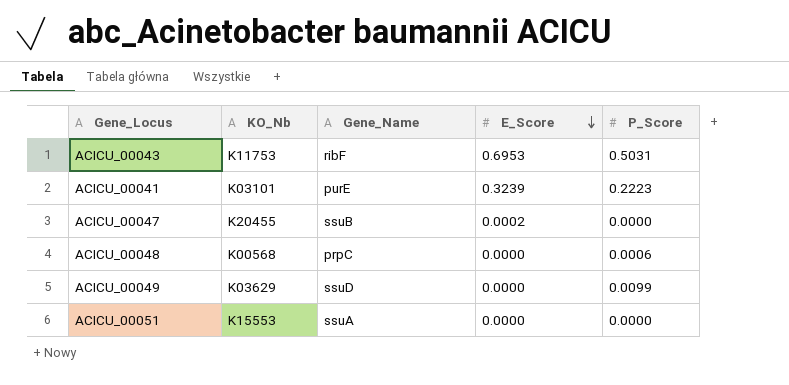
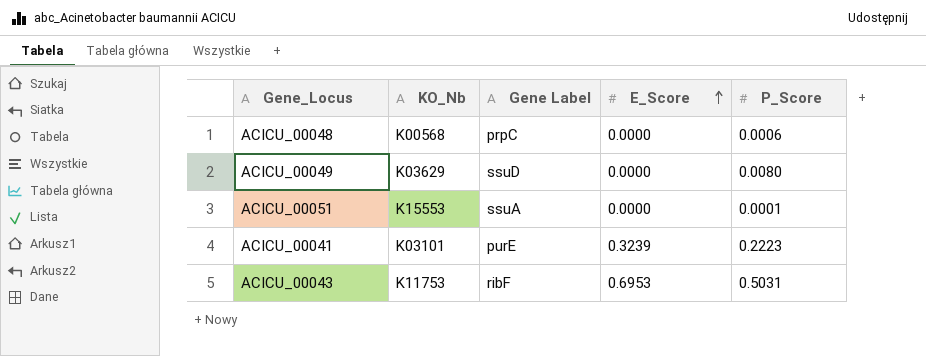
row order: E_Score descending -> E_Score ascending
column name: Gene_Name -> Gene Label
row ACICU_00047: K20455 | ssuB | 0.0002 | 0.0000 -> none
ACICU_00049 | P_Score: 0.0099 -> 0.0080
ACICU_00051 | P_Score: 0.0000 -> 0.0001

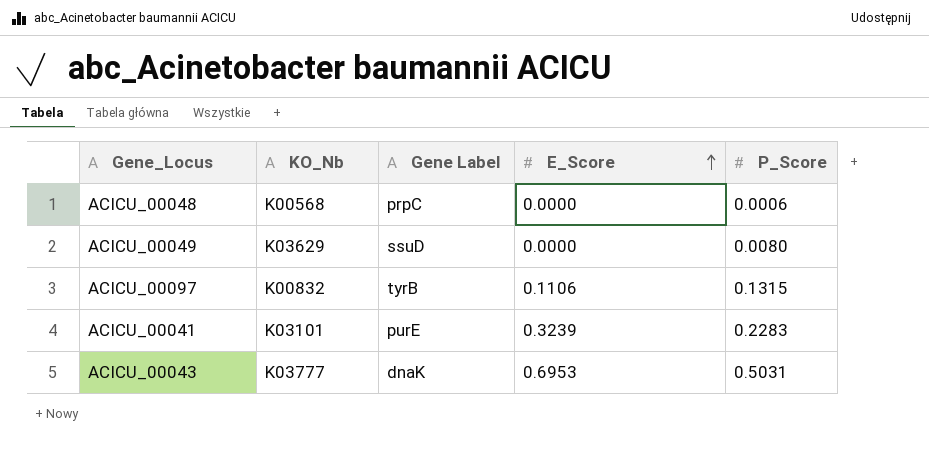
row ACICU_00051: K15553 | ssuA | 0.0000 | 0.0001 -> none
row ACICU_00097: none -> K00832 | tyrB | 0.1106 | 0.1315
ACICU_00041 | P_Score: 0.2223 -> 0.2283
ACICU_00043 | KO_Nb: K11753 -> K03777
ACICU_00043 | Gene Label: ribF -> dnaK

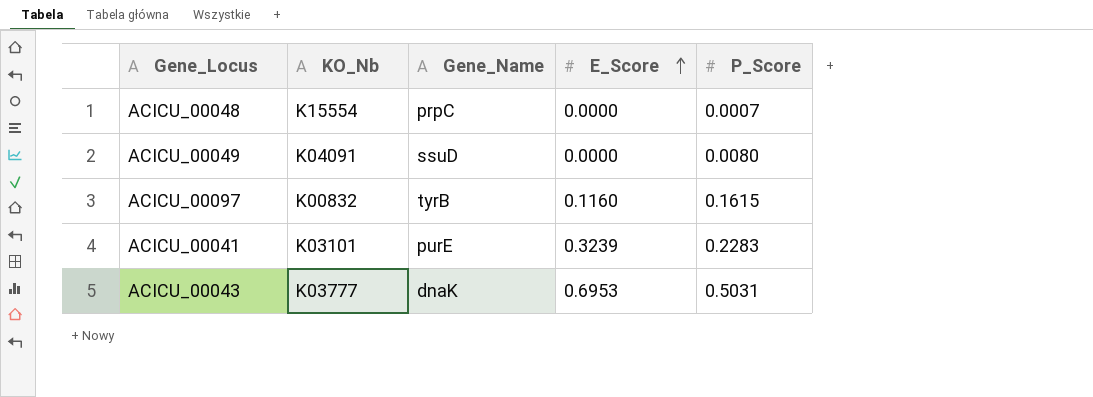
column name: Gene Label -> Gene_Name
ACICU_00048 | KO_Nb: K00568 -> K15554
ACICU_00048 | P_Score: 0.0006 -> 0.0007
ACICU_00049 | KO_Nb: K03629 -> K04091
ACICU_00097 | E_Score: 0.1106 -> 0.1160
ACICU_00097 | P_Score: 0.1315 -> 0.1615

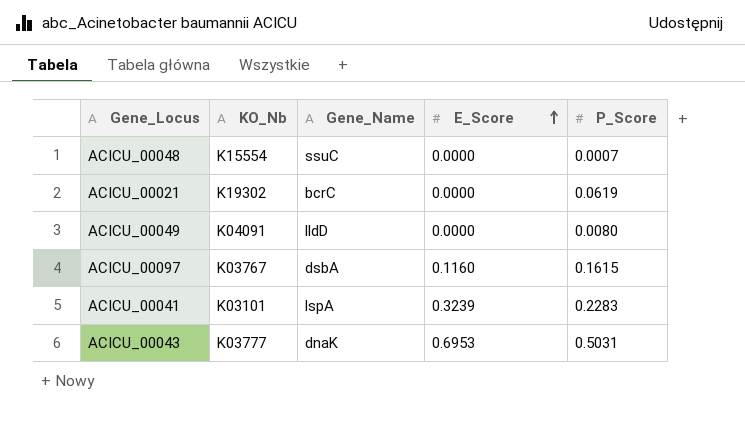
ACICU_00048 | Gene_Name: prpC -> ssuC
row ACICU_00021: none -> K19302 | bcrC | 0.0000 | 0.0619
ACICU_00049 | Gene_Name: ssuD -> lldD
ACICU_00097 | KO_Nb: K00832 -> K03767
ACICU_00097 | Gene_Name: tyrB -> dsbA
ACICU_00041 | Gene_Name: purE -> lspA

